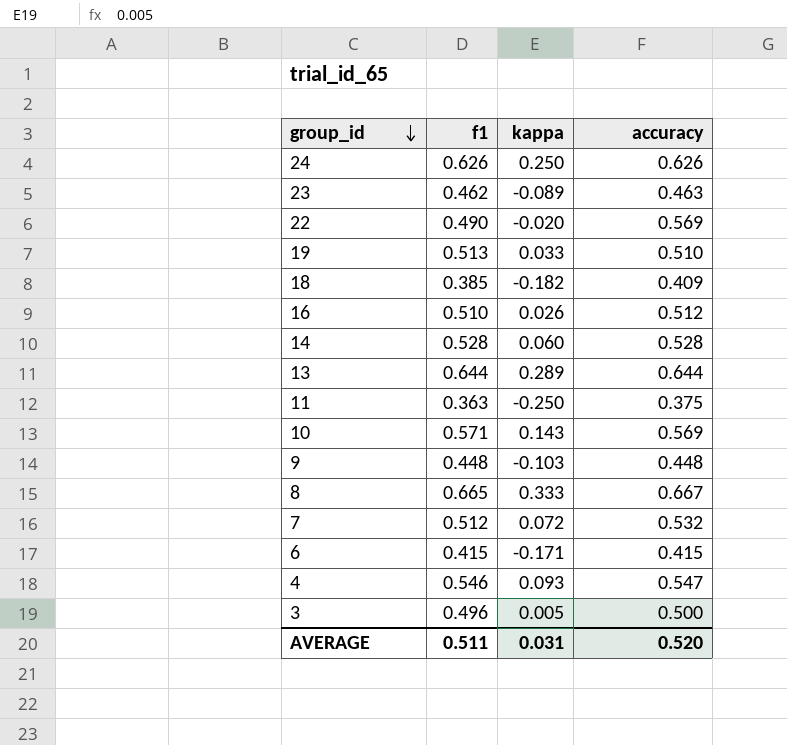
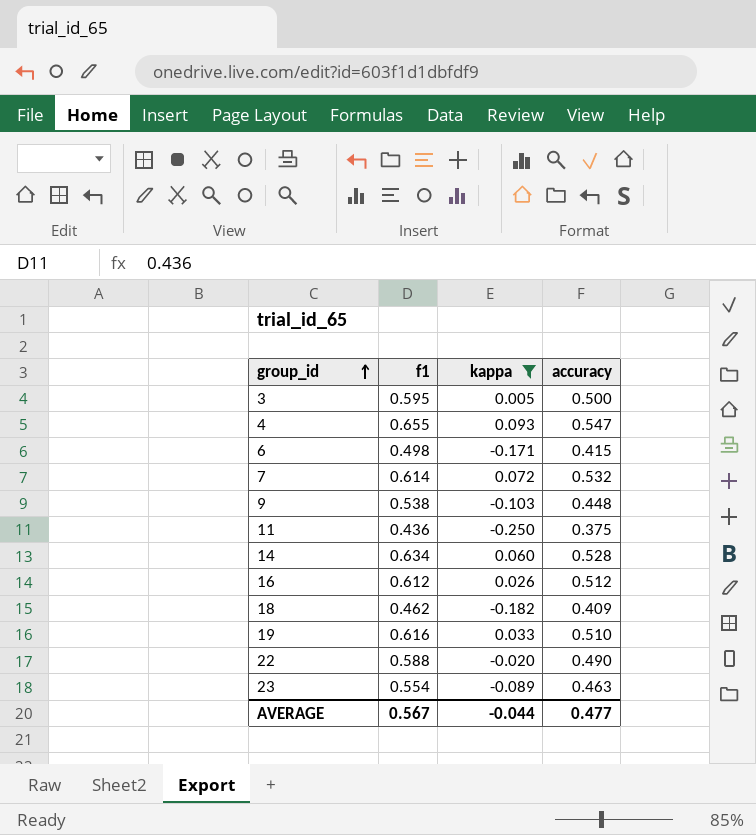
filter: none -> kappa <= 0.093
row order: group_id descending -> group_id ascending
3 | f1: 0.496 -> 0.595
4 | f1: 0.546 -> 0.655
6 | f1: 0.415 -> 0.498
7 | f1: 0.512 -> 0.614
9 | f1: 0.448 -> 0.538
11 | f1: 0.363 -> 0.436
14 | f1: 0.528 -> 0.634
16 | f1: 0.510 -> 0.612
18 | f1: 0.385 -> 0.462
19 | f1: 0.513 -> 0.616
22 | f1: 0.490 -> 0.588
22 | accuracy: 0.569 -> 0.490
23 | f1: 0.462 -> 0.554
AVERAGE | f1: 0.511 -> 0.567
AVERAGE | kappa: 0.031 -> -0.044
AVERAGE | accuracy: 0.520 -> 0.477

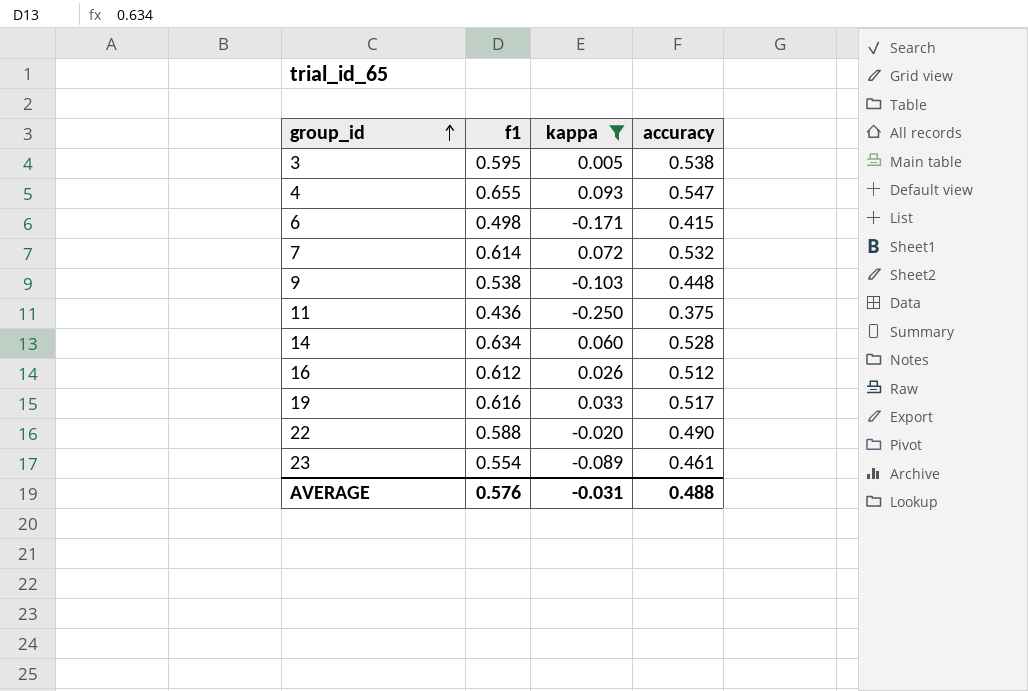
row 18: 0.462 | -0.182 | 0.409 -> none
3 | accuracy: 0.500 -> 0.538
19 | accuracy: 0.510 -> 0.517
23 | accuracy: 0.463 -> 0.461
AVERAGE | f1: 0.567 -> 0.576
AVERAGE | kappa: -0.044 -> -0.031
AVERAGE | accuracy: 0.477 -> 0.488

